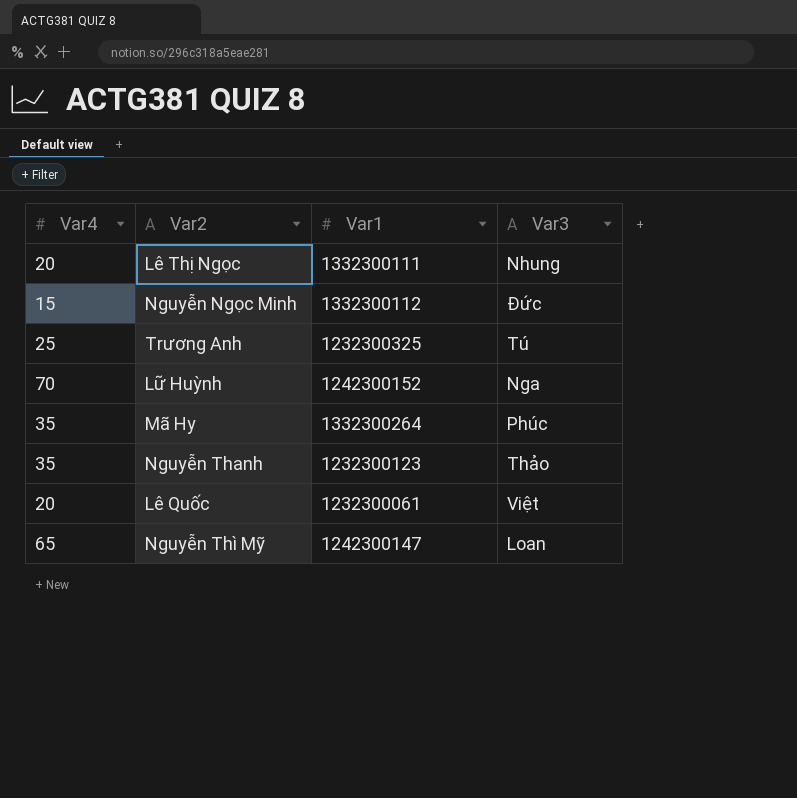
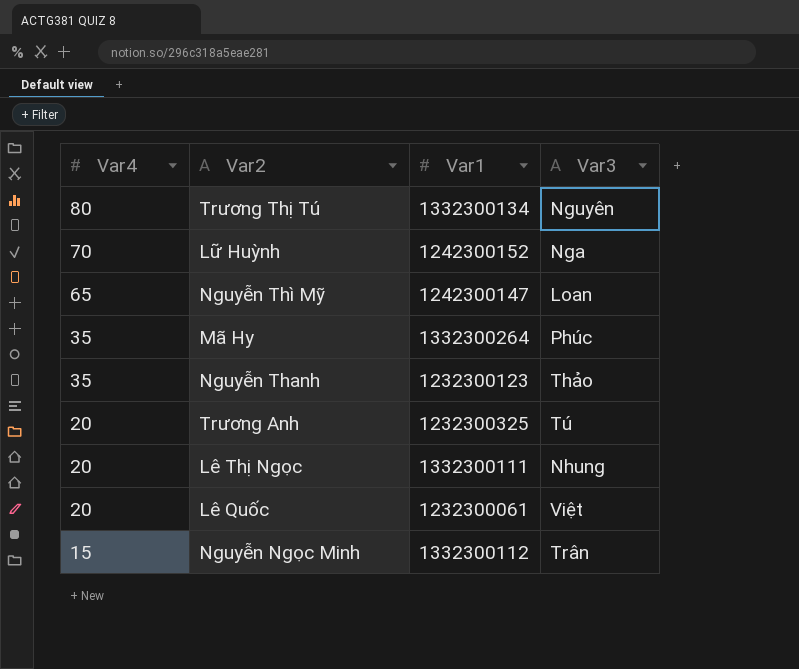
row order: none -> Var4 descending
row Trương Thị Tú: none -> 80 | 1332300134 | Nguyên
Trương Anh | Var4: 25 -> 20
Nguyễn Ngọc Minh | Var3: Đức -> Trân

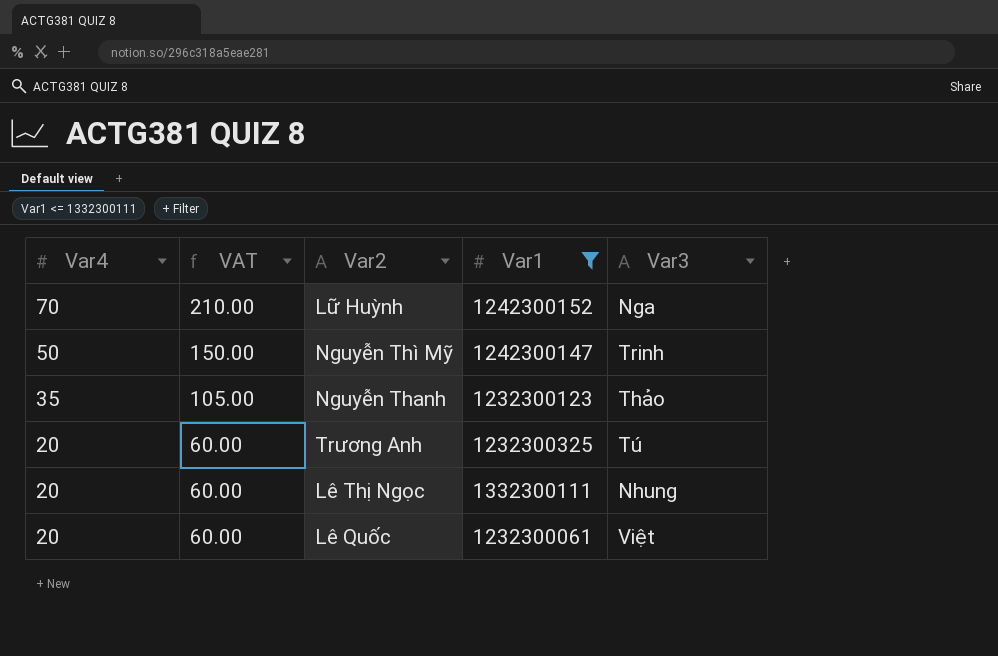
filter: none -> Var1 <= 1332300111
column VAT | formula: none -> [Var4] * 3
Nguyễn Thì Mỹ | Var4: 65 -> 50
Nguyễn Thì Mỹ | Var3: Loan -> Trinh

